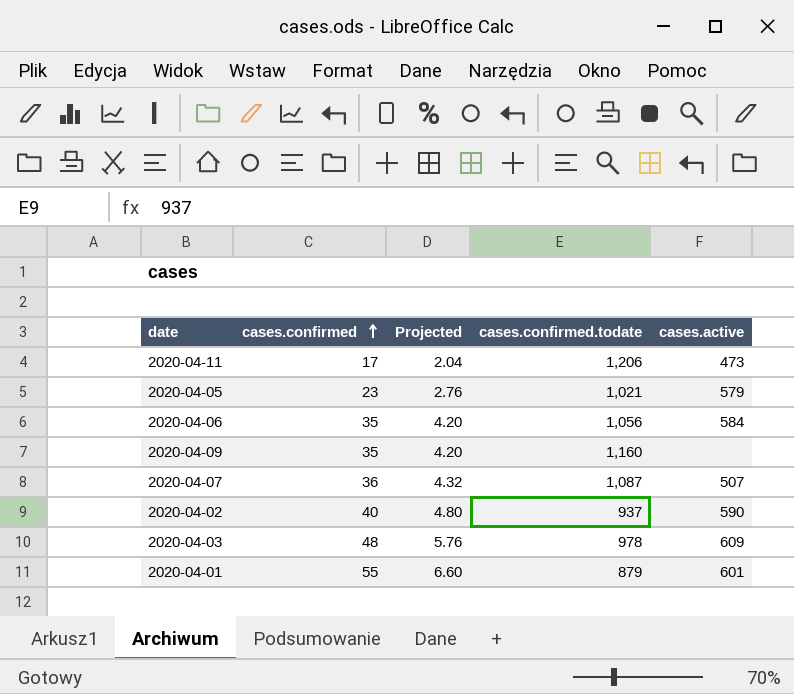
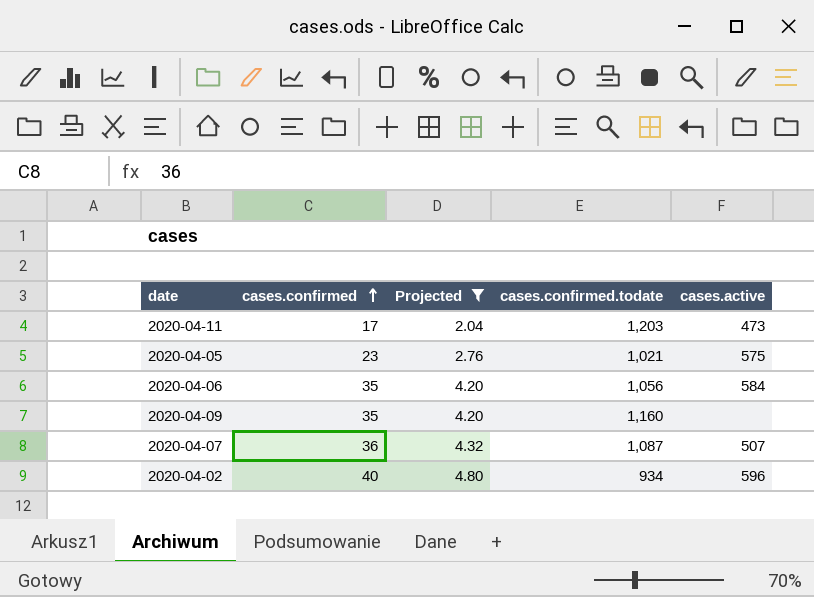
filter: none -> Projected <= 4.80
2020-04-11 | cases.confirmed.todate: 1,206 -> 1,203
2020-04-05 | cases.active: 579 -> 575
2020-04-02 | cases.confirmed.todate: 937 -> 934
2020-04-02 | cases.active: 590 -> 596

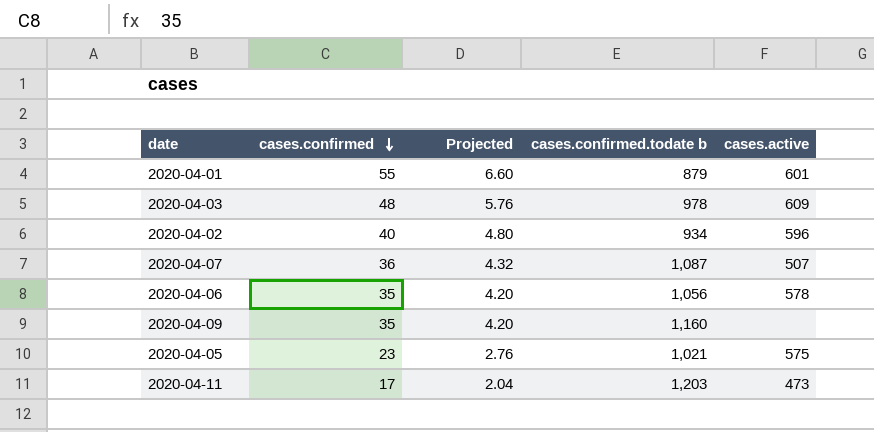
filter: Projected <= 4.80 -> none
row order: cases.confirmed ascending -> cases.confirmed descending
column name: cases.confirmed.todate -> cases.confirmed.todate b
2020-04-06 | cases.active: 584 -> 578

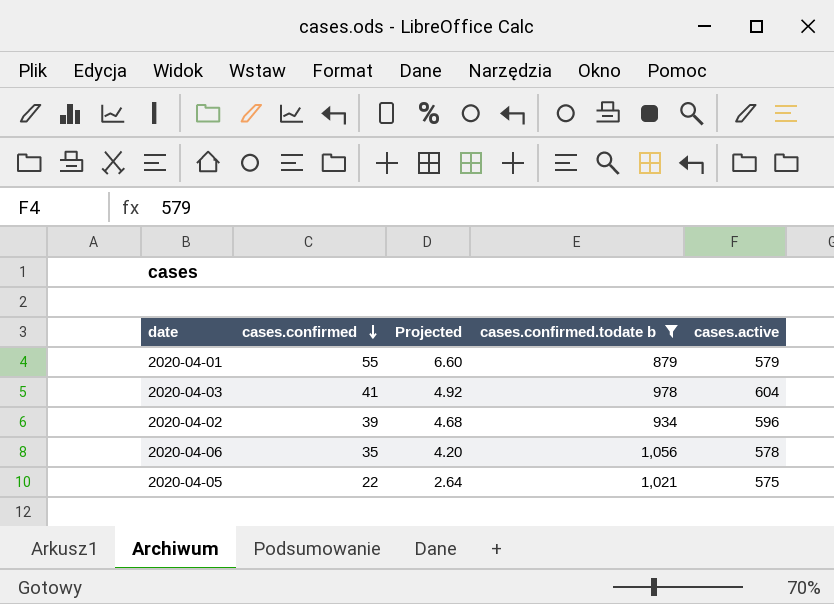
filter: none -> cases.confirmed.todate b <= 1,056
2020-04-01 | cases.active: 601 -> 579
2020-04-03 | cases.confirmed: 48 -> 41
2020-04-03 | Projected: 5.76 -> 4.92
2020-04-03 | cases.active: 609 -> 604
2020-04-02 | cases.confirmed: 40 -> 39
2020-04-02 | Projected: 4.80 -> 4.68
2020-04-05 | cases.confirmed: 23 -> 22
2020-04-05 | Projected: 2.76 -> 2.64

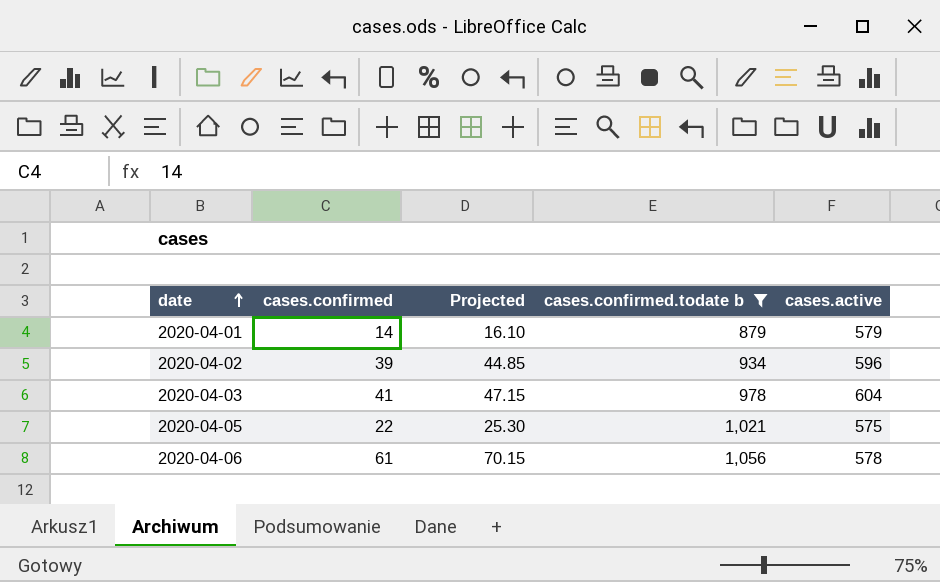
row order: cases.confirmed descending -> date ascending
column Projected | formula: [cases.confirmed] * 0.12 -> [cases.confirmed] * 1.15
2020-04-01 | cases.confirmed: 55 -> 14
2020-04-06 | cases.confirmed: 35 -> 61

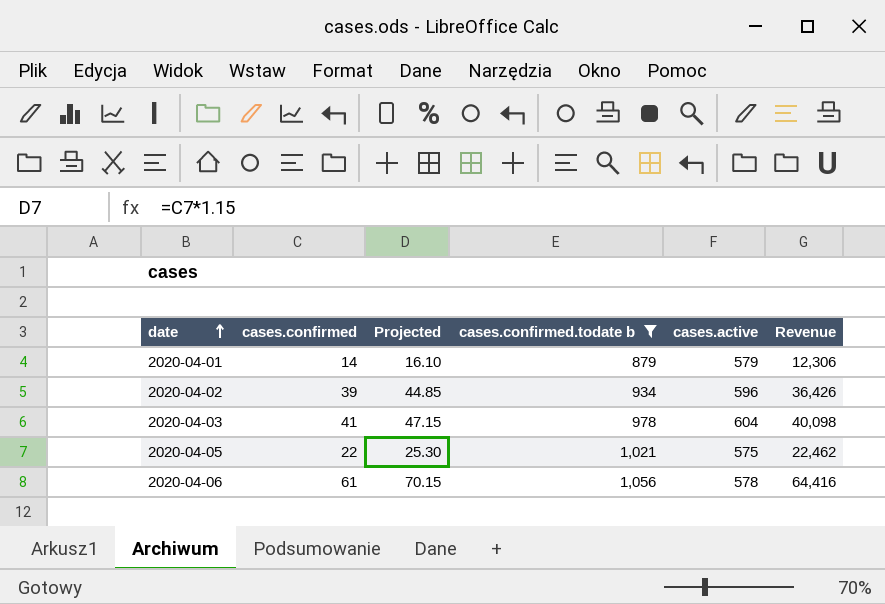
column Revenue | formula: none -> [cases.confirmed] * [cases.confirmed.todate b]

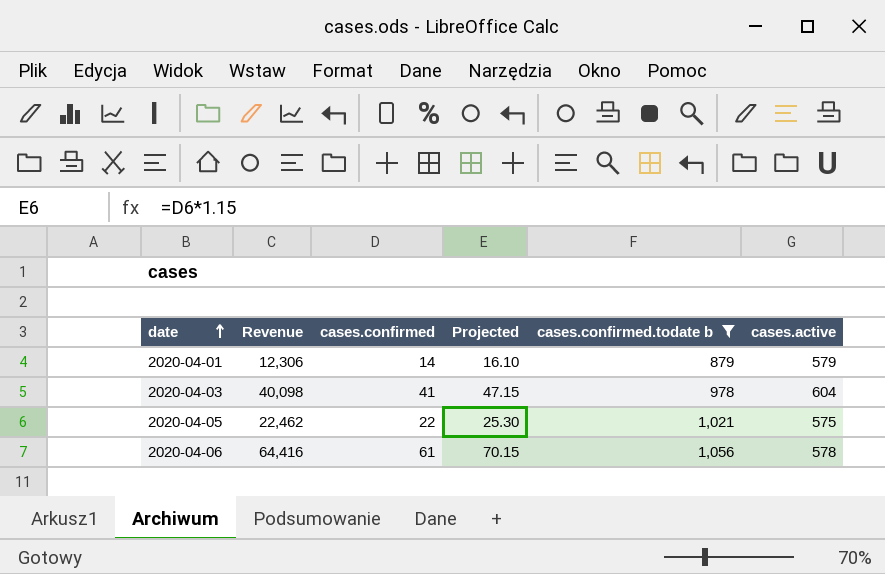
column Revenue | position: 6 -> 2
row 2020-04-02: 39 | 44.85 | 934 | 596 | 36,426 -> none

